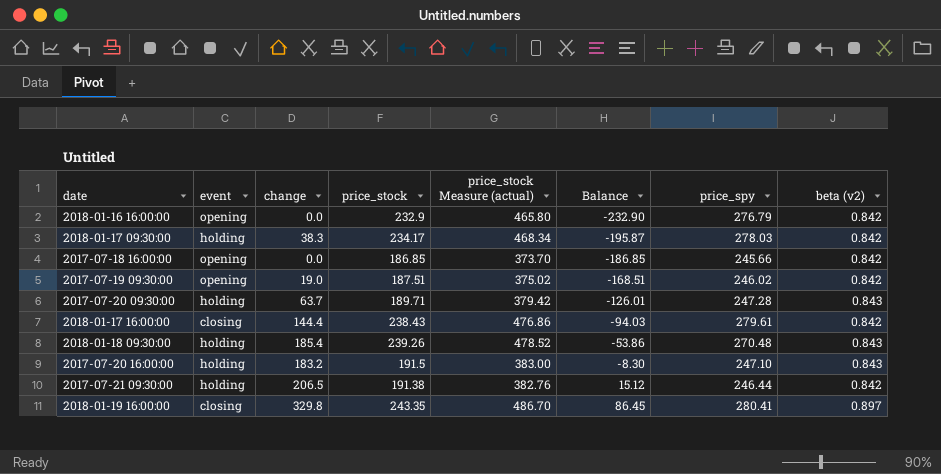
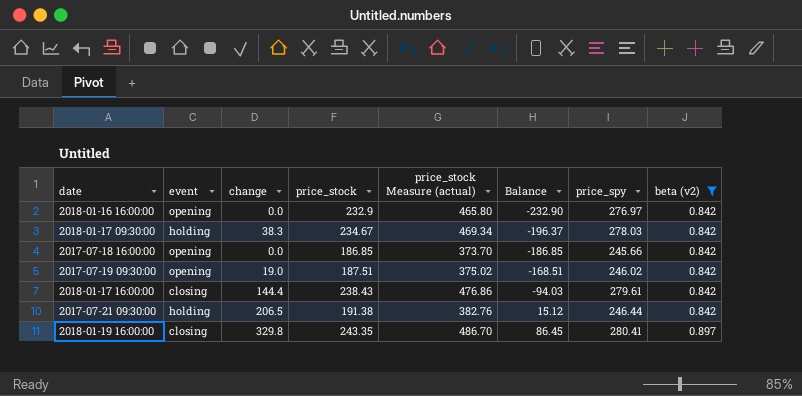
filter: none -> beta (v2) != 0.843
2018-01-16 16:00:00 | price_spy: 276.79 -> 276.97
2018-01-17 09:30:00 | price_stock: 234.17 -> 234.67
2018-01-17 09:30:00 | price_stock Measure (actual): 468.34 -> 469.34
2018-01-17 09:30:00 | Balance: -195.87 -> -196.37

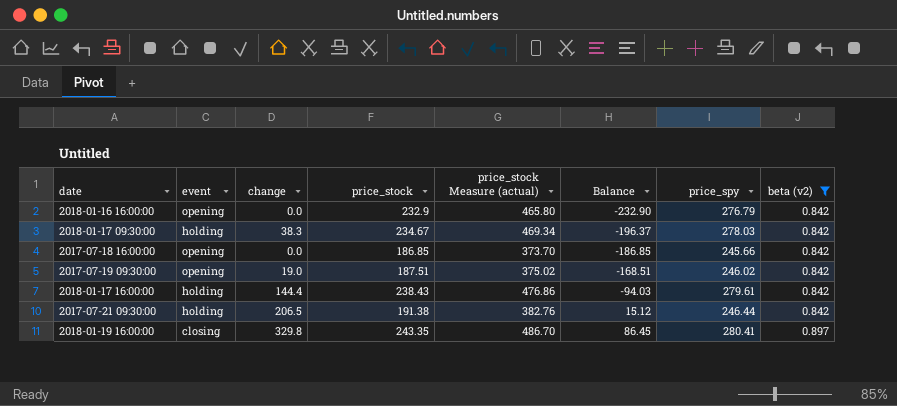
2018-01-16 16:00:00 | price_spy: 276.97 -> 276.79
2018-01-17 16:00:00 | event: closing -> holding

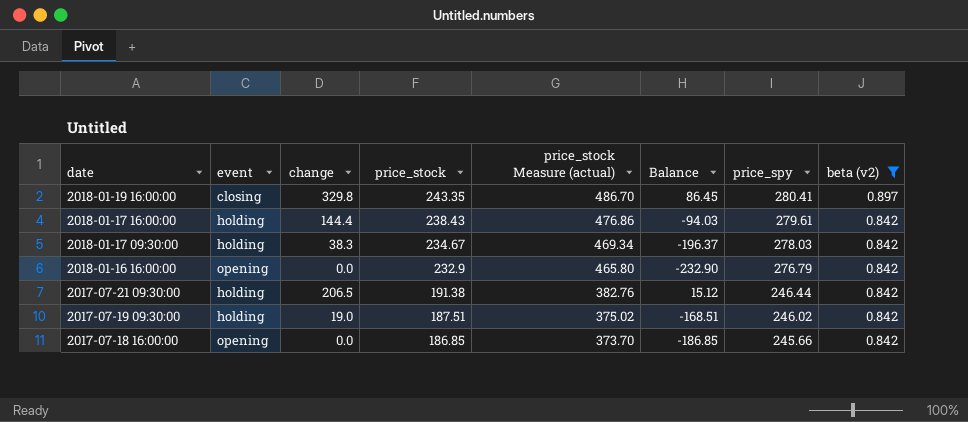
row order: Balance ascending -> date descending
2017-07-19 09:30:00 | event: opening -> holding

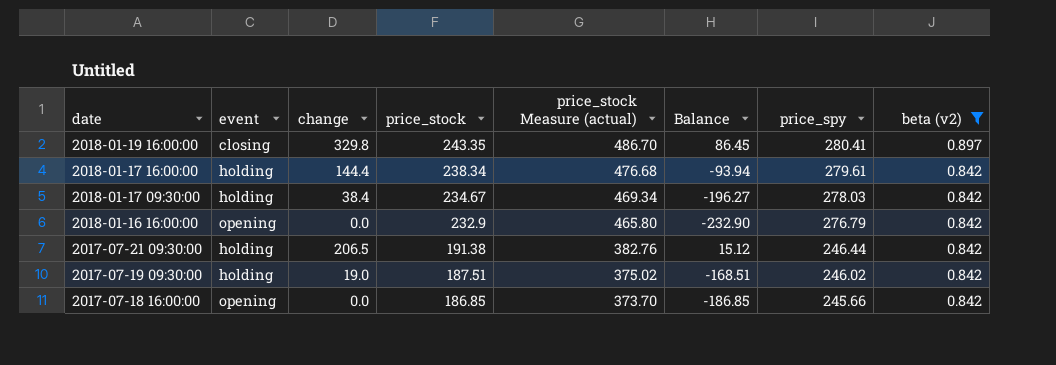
2018-01-17 16:00:00 | price_stock: 238.43 -> 238.34
2018-01-17 16:00:00 | price_stock Measure (actual): 476.86 -> 476.68
2018-01-17 16:00:00 | Balance: -94.03 -> -93.94
2018-01-17 09:30:00 | change: 38.3 -> 38.4
2018-01-17 09:30:00 | Balance: -196.37 -> -196.27

